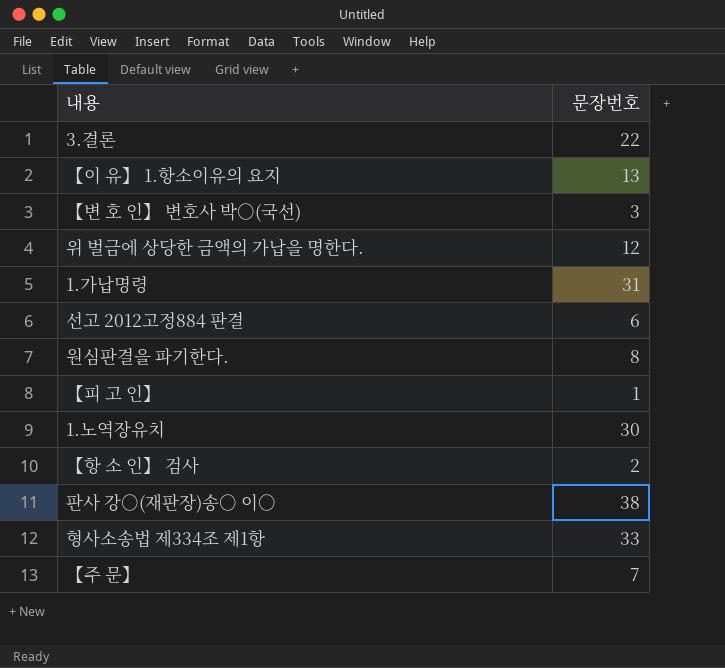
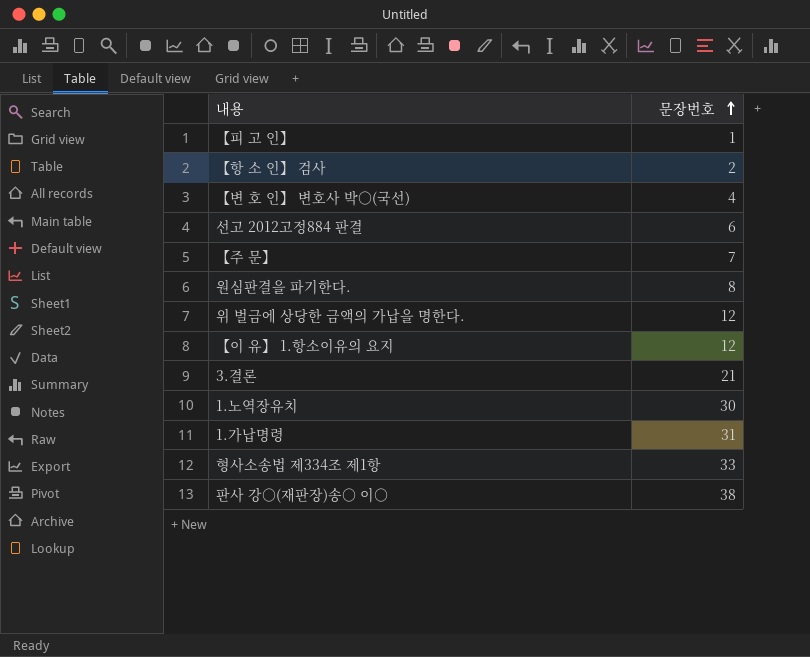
row order: none -> 문장번호 ascending
【변 호 인】 변호사 박○(국선) | 문장번호: 3 -> 4
【이 유】 1.항소이유의 요지 | 문장번호: 13 -> 12
3.결론 | 문장번호: 22 -> 21

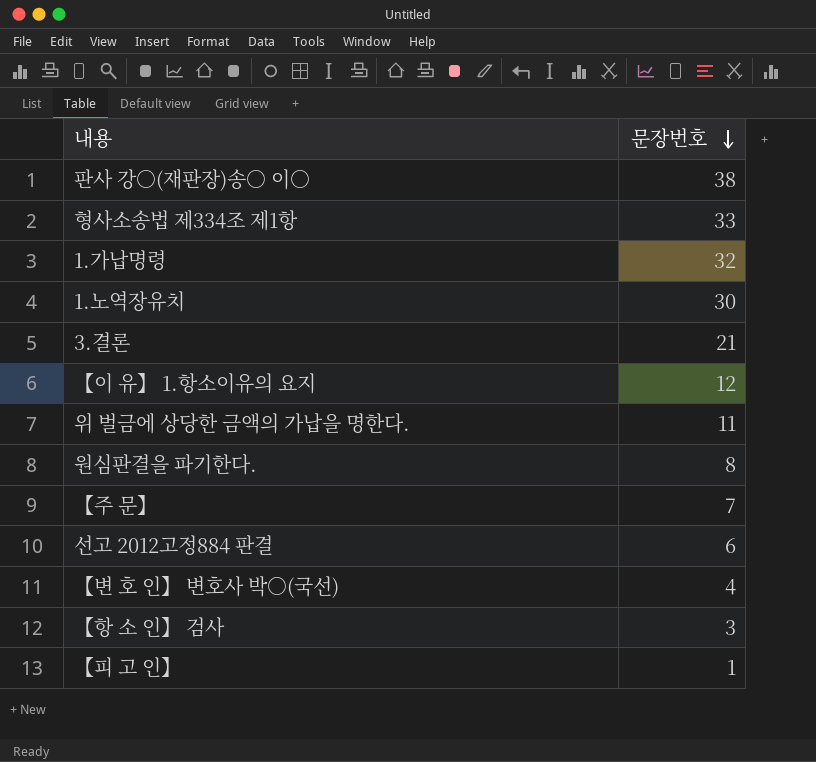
row order: 문장번호 ascending -> 문장번호 descending
1.가납명령 | 문장번호: 31 -> 32
위 벌금에 상당한 금액의 가납을 명한다. | 문장번호: 12 -> 11
【항 소 인】 검사 | 문장번호: 2 -> 3

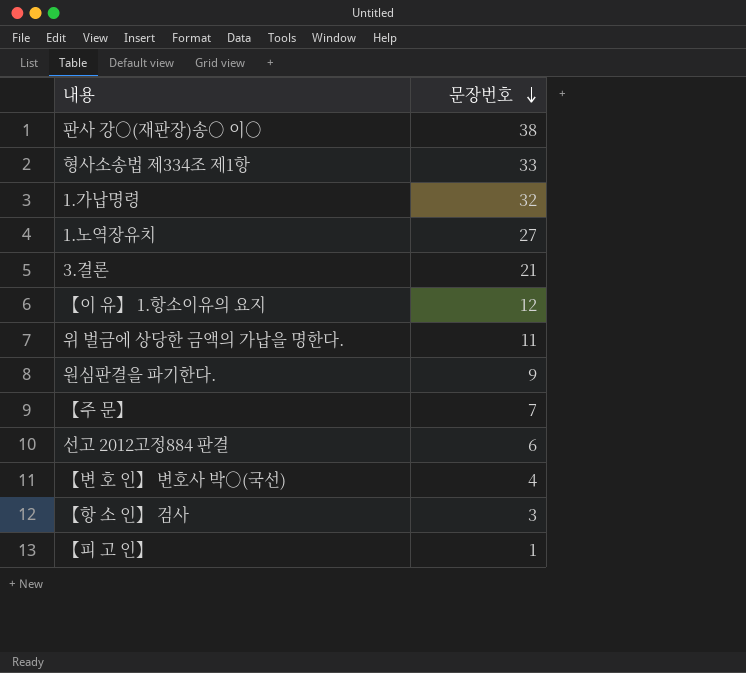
1.노역장유치 | 문장번호: 30 -> 27
원심판결을 파기한다. | 문장번호: 8 -> 9

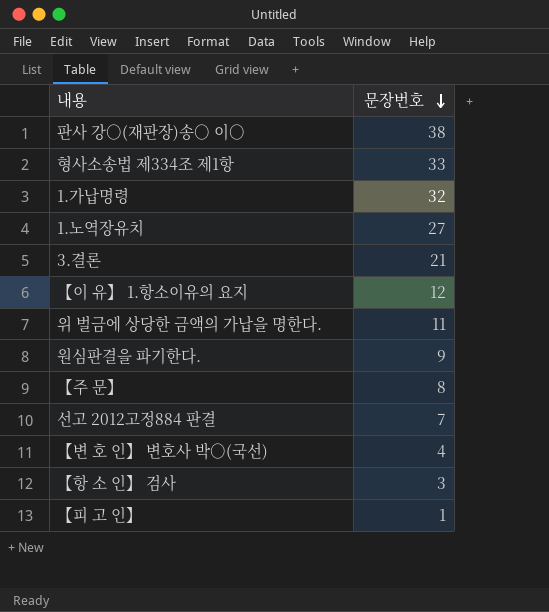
【주 문】 | 문장번호: 7 -> 8
선고 2012고정884 판결 | 문장번호: 6 -> 7

